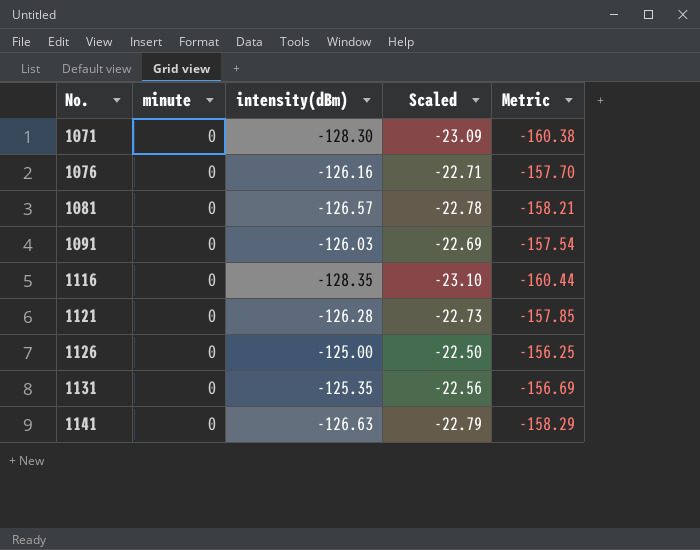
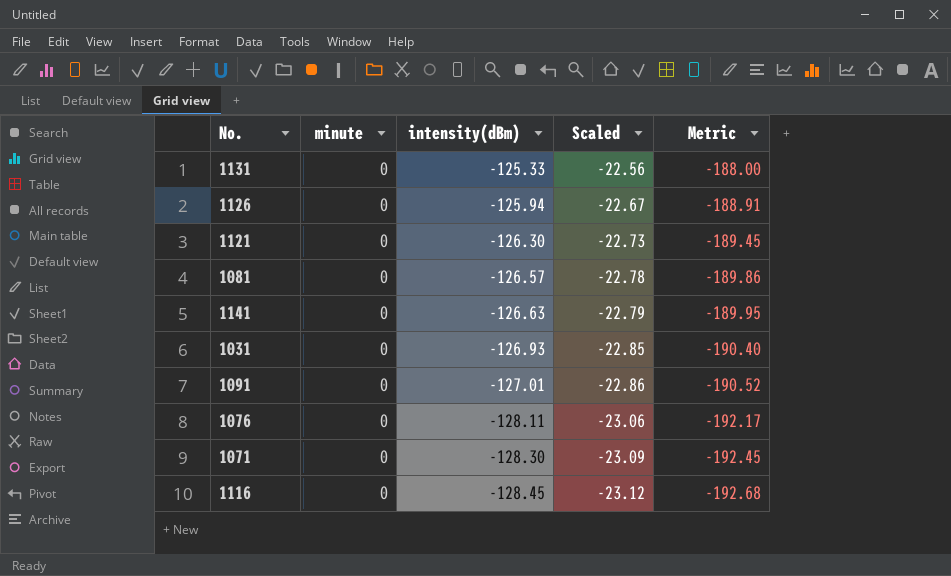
row order: No. ascending -> intensity(dBm) descending
column Metric | formula: [intensity(dBm)] * 1.25 -> [intensity(dBm)] * 1.5
1131 | intensity(dBm): -125.35 -> -125.33
1126 | intensity(dBm): -125.00 -> -125.94
1126 | Scaled: -22.50 -> -22.67
1121 | intensity(dBm): -126.28 -> -126.30
row 1031: none -> 0 | -126.93 | -22.85 | -190.40
1091 | intensity(dBm): -126.03 -> -127.01
1091 | Scaled: -22.69 -> -22.86
1076 | intensity(dBm): -126.16 -> -128.11
1076 | Scaled: -22.71 -> -23.06
1116 | intensity(dBm): -128.35 -> -128.45
1116 | Scaled: -23.10 -> -23.12

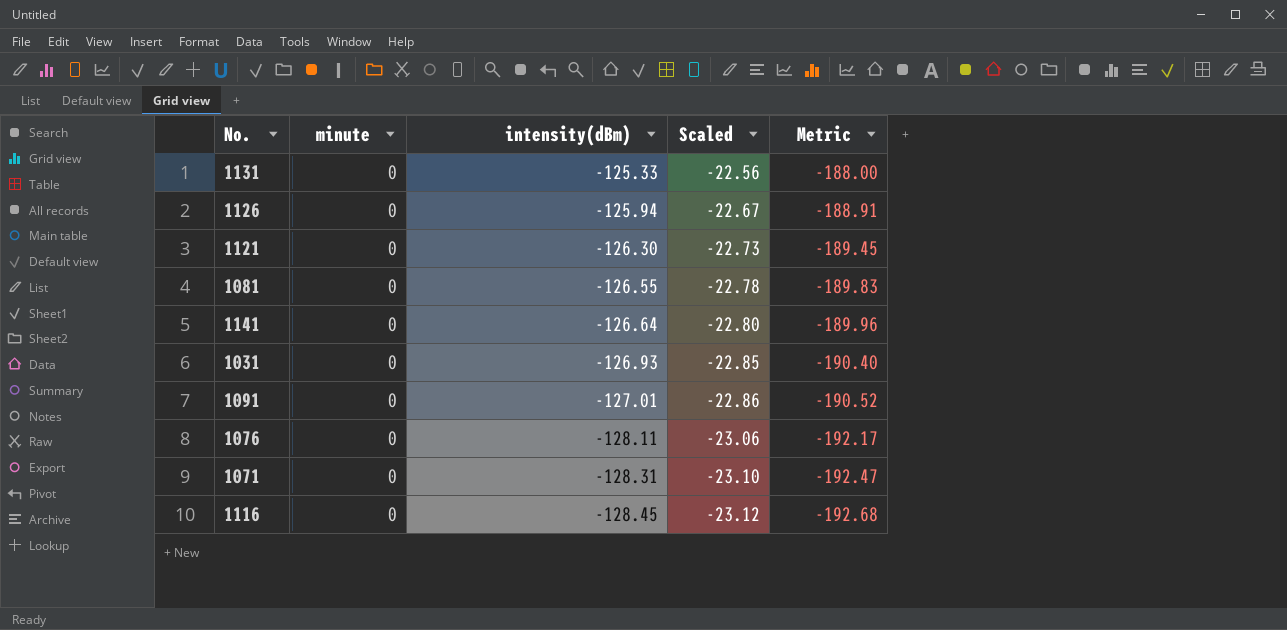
1081 | intensity(dBm): -126.57 -> -126.55
1081 | Metric: -189.86 -> -189.83
1141 | intensity(dBm): -126.63 -> -126.64
1141 | Scaled: -22.79 -> -22.80
1141 | Metric: -189.95 -> -189.96
1071 | intensity(dBm): -128.30 -> -128.31
1071 | Scaled: -23.09 -> -23.10
1071 | Metric: -192.45 -> -192.47

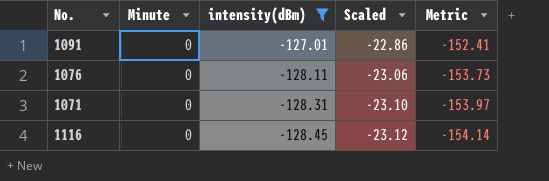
filter: none -> intensity(dBm) <= -127.01
column name: minute -> Minute
column Metric | formula: [intensity(dBm)] * 1.5 -> [intensity(dBm)] * 1.2

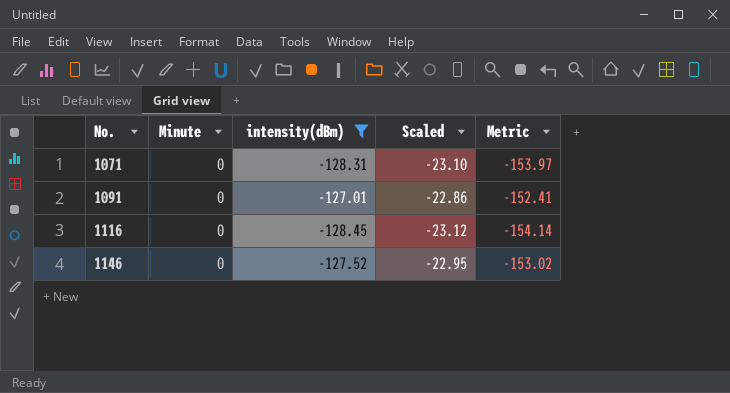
row order: intensity(dBm) descending -> No. ascending
row 1076: 0 | -128.11 | -23.06 | -153.73 -> none
row 1146: none -> 0 | -127.52 | -22.95 | -153.02

